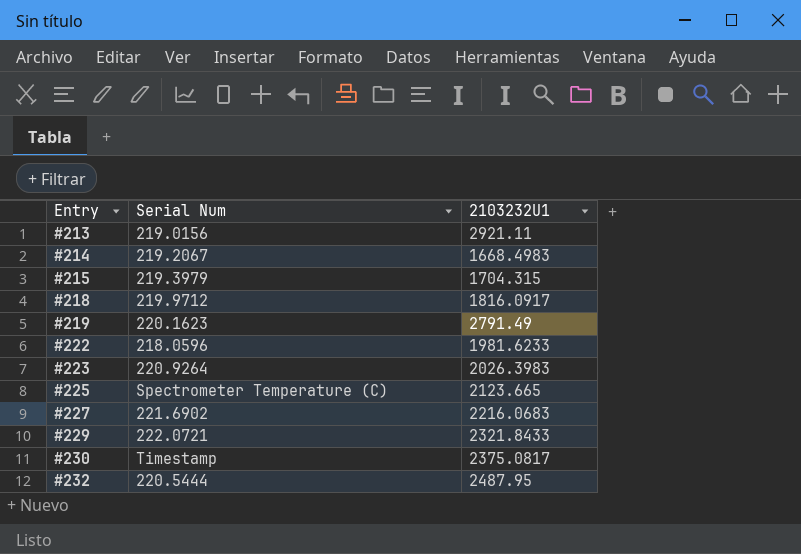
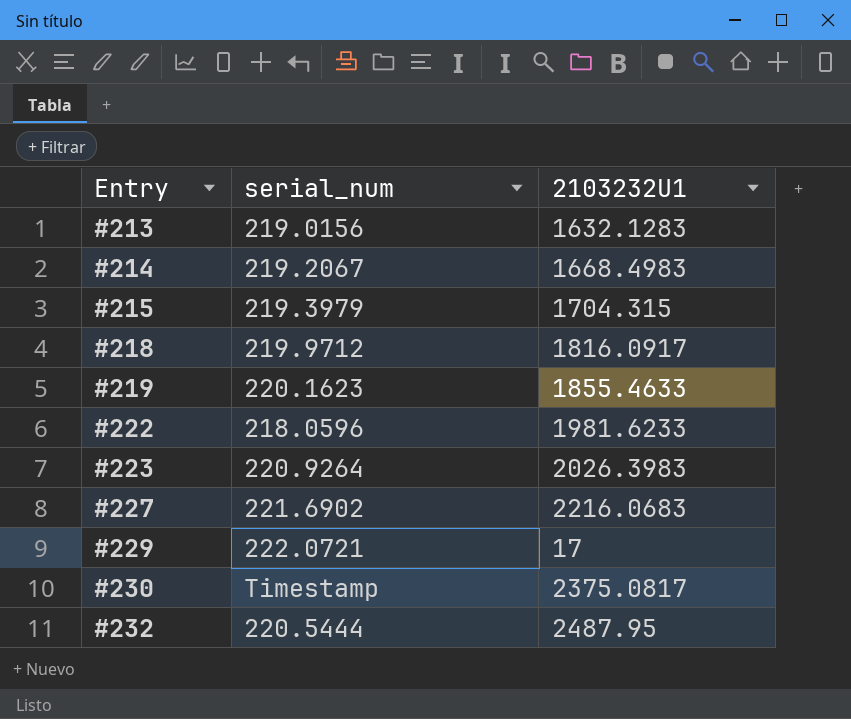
column name: Serial Num -> serial_num
row #225: Spectrometer Temperature (C) | 2123.665 -> none
#213 | 2103232U1: 2921.11 -> 1632.1283
#219 | 2103232U1: 2791.49 -> 1855.4633
#229 | 2103232U1: 2321.8433 -> 17

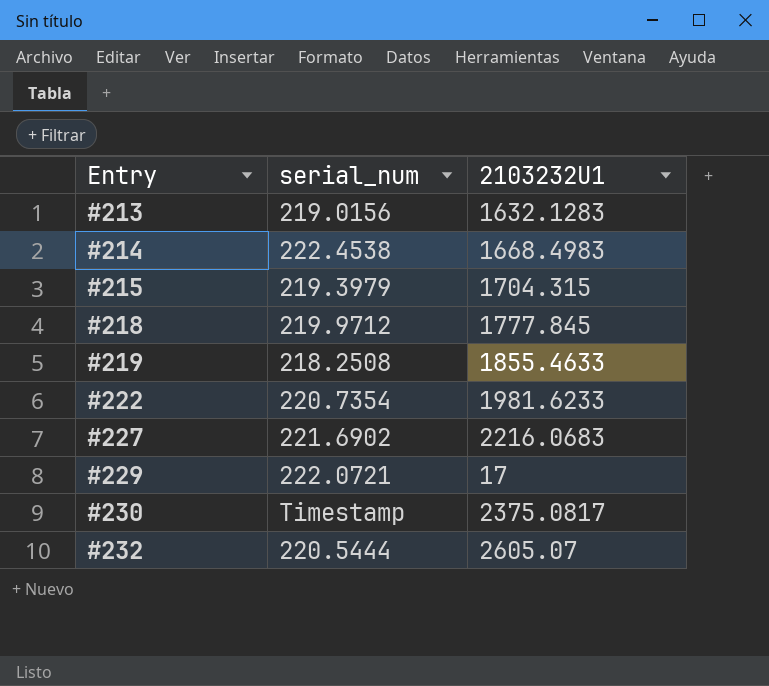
row #223: 220.9264 | 2026.3983 -> none
#214 | serial_num: 219.2067 -> 222.4538
#218 | 2103232U1: 1816.0917 -> 1777.845
#219 | serial_num: 220.1623 -> 218.2508
#222 | serial_num: 218.0596 -> 220.7354
#232 | 2103232U1: 2487.95 -> 2605.07

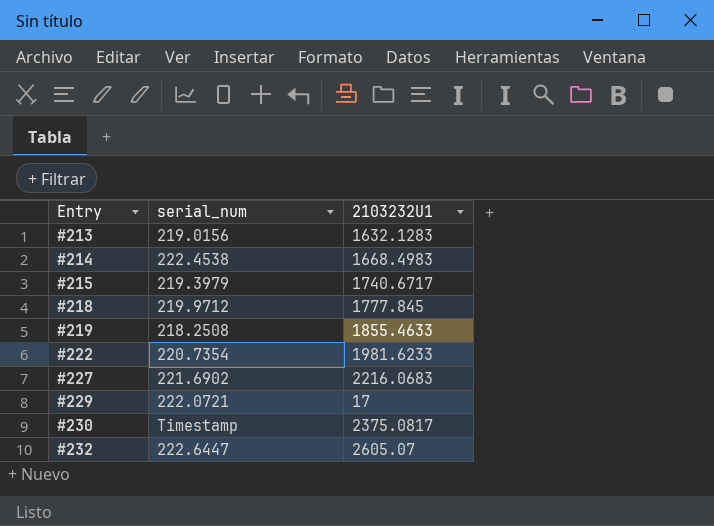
#215 | 2103232U1: 1704.315 -> 1740.6717
#232 | serial_num: 220.5444 -> 222.6447

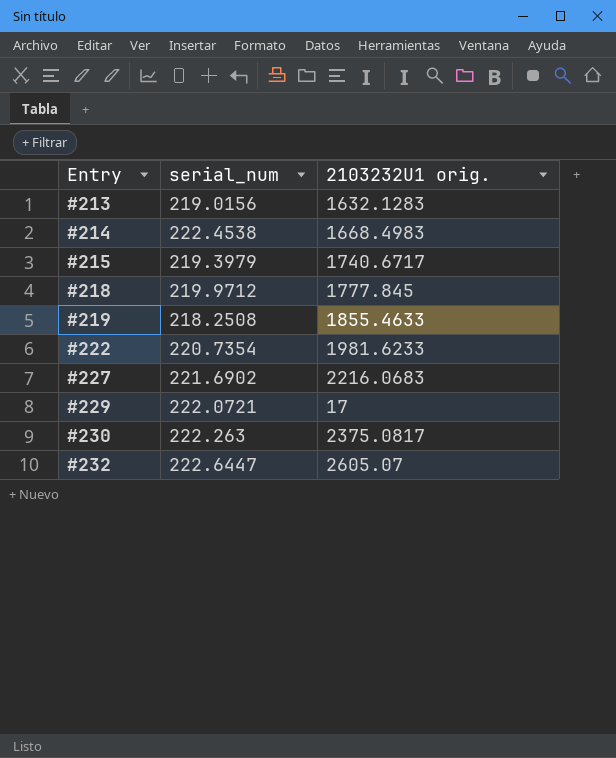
column name: 2103232U1 -> 2103232U1 orig.
#230 | serial_num: Timestamp -> 222.263

